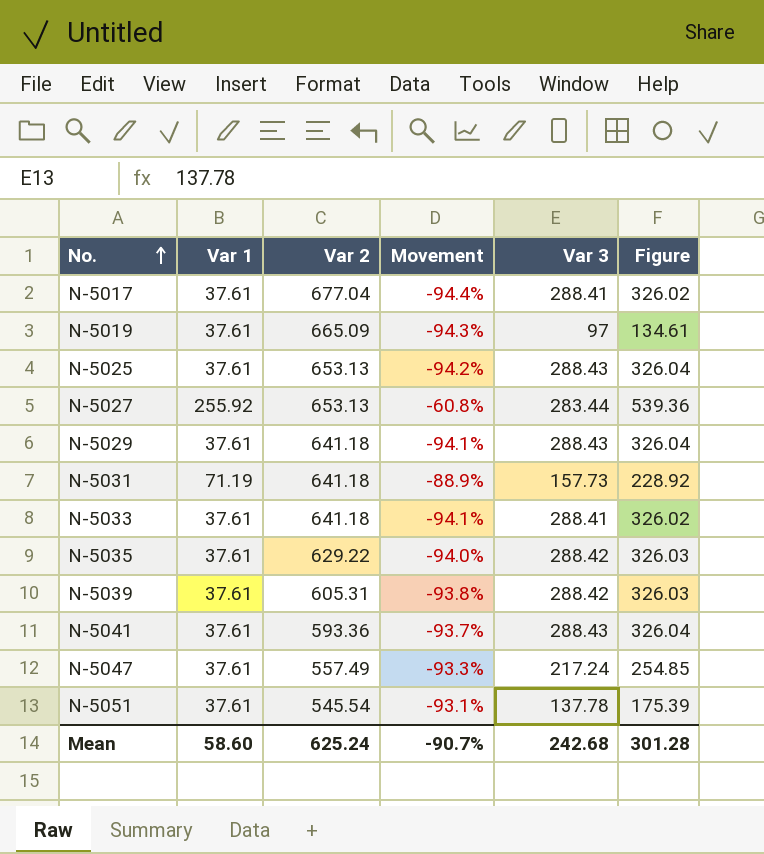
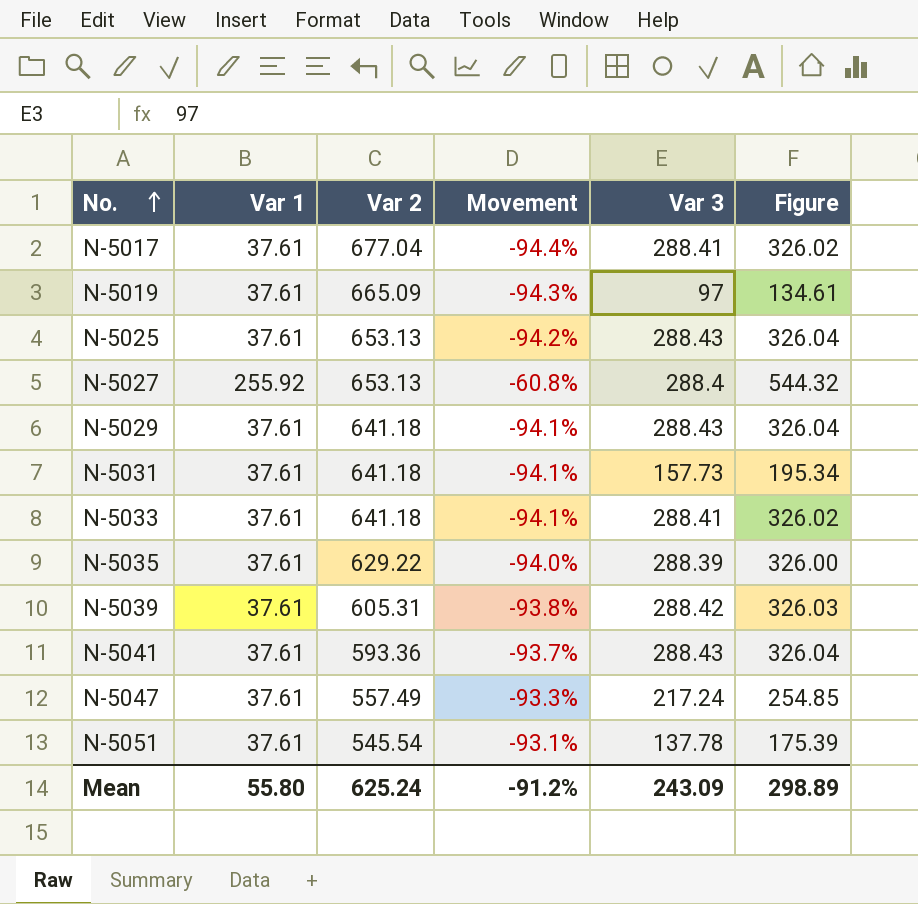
N-5027 | Var 3: 283.44 -> 288.4
N-5027 | Figure: 539.36 -> 544.32
N-5031 | Var 1: 71.19 -> 37.61
N-5031 | Movement: -88.9% -> -94.1%
N-5031 | Figure: 228.92 -> 195.34
N-5035 | Var 3: 288.42 -> 288.39
N-5035 | Figure: 326.03 -> 326.00
Mean | Var 1: 58.60 -> 55.80
Mean | Movement: -90.7% -> -91.2%
Mean | Var 3: 242.68 -> 243.09
Mean | Figure: 301.28 -> 298.89

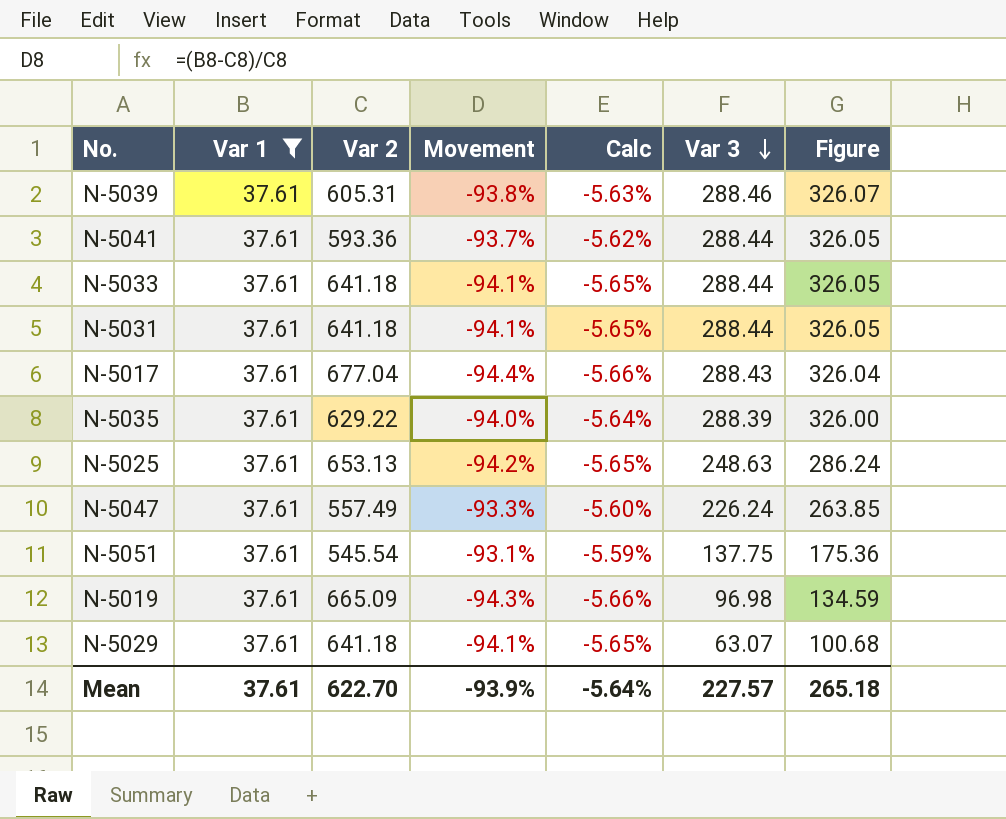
filter: none -> Var 1 = 37.61
row order: No. ascending -> Var 3 descending
column Calc | formula: none -> [Movement] * 0.06
N-5039 | Var 3: 288.42 -> 288.46
N-5039 | Figure: 326.03 -> 326.07
N-5041 | Var 3: 288.43 -> 288.44
N-5041 | Figure: 326.04 -> 326.05
N-5033 | Var 3: 288.41 -> 288.44
N-5033 | Figure: 326.02 -> 326.05
N-5031 | Var 3: 157.73 -> 288.44
N-5031 | Figure: 195.34 -> 326.05
N-5017 | Var 3: 288.41 -> 288.43
N-5017 | Figure: 326.02 -> 326.04
N-5025 | Var 3: 288.43 -> 248.63
N-5025 | Figure: 326.04 -> 286.24
N-5047 | Var 3: 217.24 -> 226.24
N-5047 | Figure: 254.85 -> 263.85
N-5051 | Var 3: 137.78 -> 137.75
N-5051 | Figure: 175.39 -> 175.36
N-5019 | Var 3: 97 -> 96.98
N-5019 | Figure: 134.61 -> 134.59
N-5029 | Var 3: 288.43 -> 63.07
N-5029 | Figure: 326.04 -> 100.68
Mean | Var 1: 55.80 -> 37.61
Mean | Var 2: 625.24 -> 622.70
Mean | Movement: -91.2% -> -93.9%
Mean | Var 3: 243.09 -> 227.57
Mean | Figure: 298.89 -> 265.18

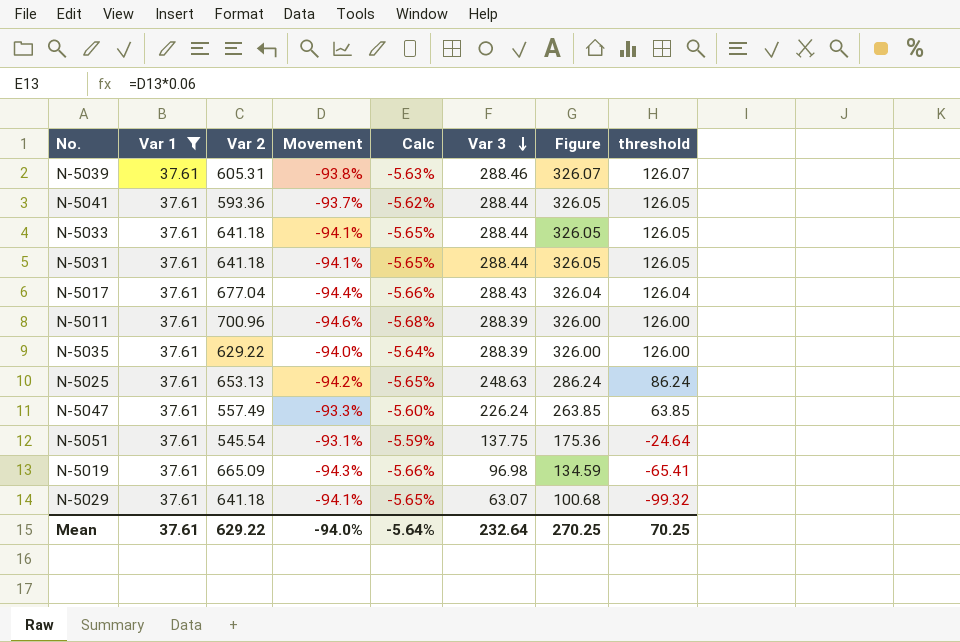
column threshold | formula: none -> [Figure] - 200
row N-5011: none -> 37.61 | 700.96 | -94.6% | -5.68% | 288.39 | 326.00 | 126.00
Mean | Var 2: 622.70 -> 629.22
Mean | Movement: -93.9% -> -94.0%
Mean | Var 3: 227.57 -> 232.64
Mean | Figure: 265.18 -> 270.25

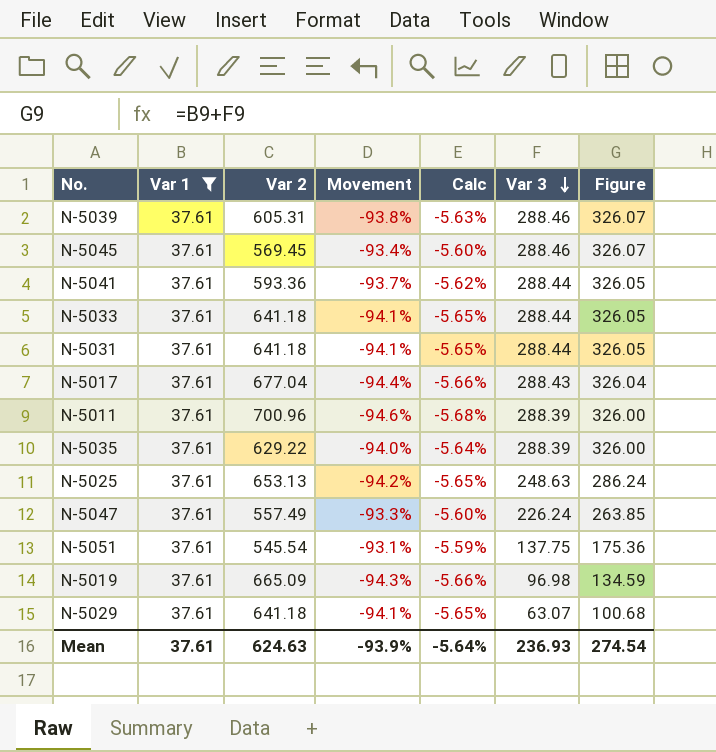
column threshold | formula: [Figure] - 200 -> none
row N-5045: none -> 37.61 | 569.45 | -93.4% | -5.60% | 288.46 | 326.07
Mean | Var 2: 629.22 -> 624.63
Mean | Movement: -94.0% -> -93.9%
Mean | Var 3: 232.64 -> 236.93
Mean | Figure: 270.25 -> 274.54

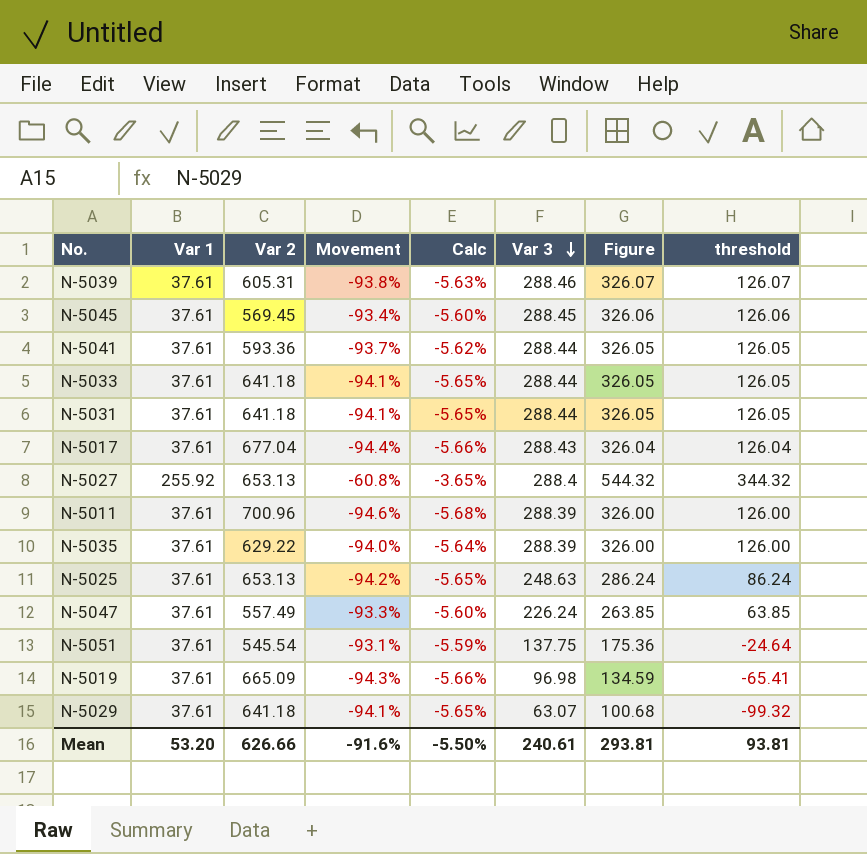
filter: Var 1 = 37.61 -> none
column threshold | formula: none -> [Figure] - 200
N-5045 | Var 3: 288.46 -> 288.45
N-5045 | Figure: 326.07 -> 326.06
Mean | Var 1: 37.61 -> 53.20
Mean | Var 2: 624.63 -> 626.66
Mean | Movement: -93.9% -> -91.6%
Mean | Calc: -5.64% -> -5.50%
Mean | Var 3: 236.93 -> 240.61
Mean | Figure: 274.54 -> 293.81

